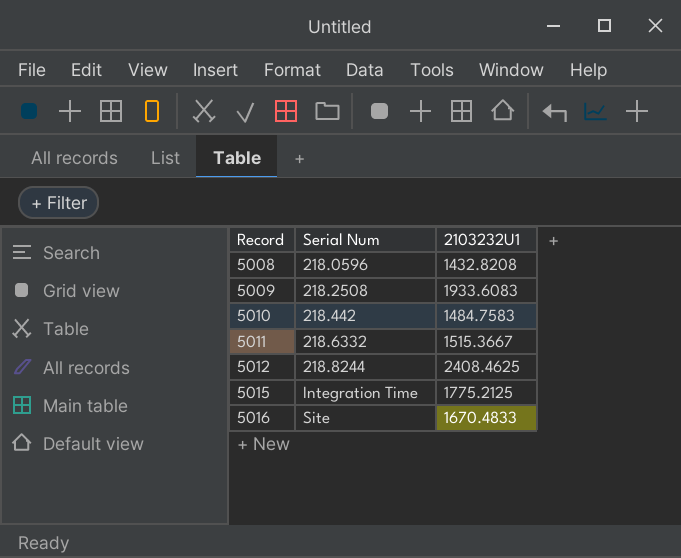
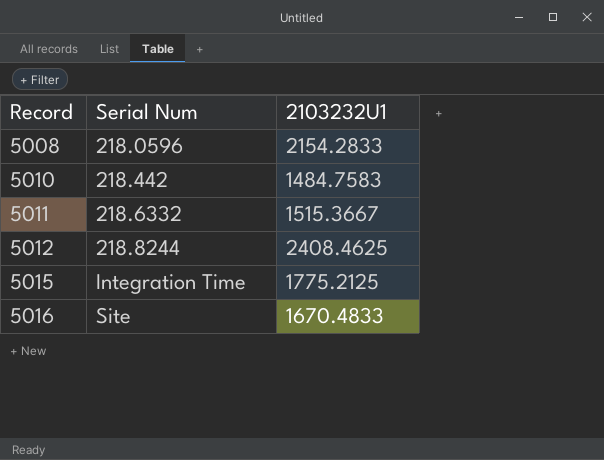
row 5009: 218.2508 | 1933.6083 -> none
5008 | 2103232U1: 1432.8208 -> 2154.2833

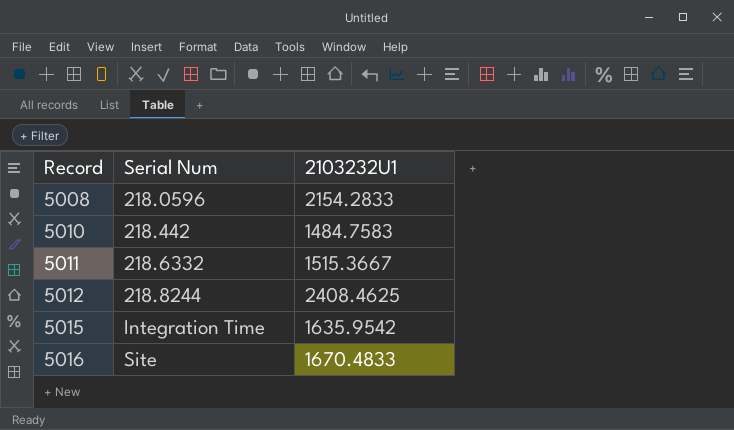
5015 | 2103232U1: 1775.2125 -> 1635.9542

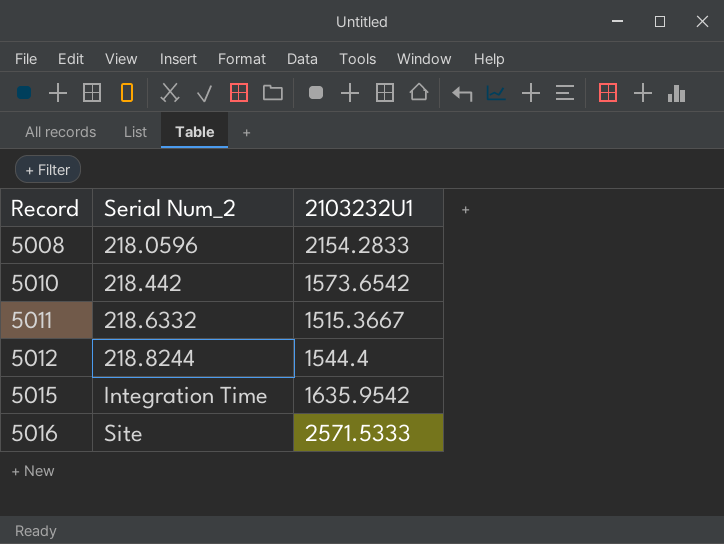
column name: Serial Num -> Serial Num_2
5010 | 2103232U1: 1484.7583 -> 1573.6542
5012 | 2103232U1: 2408.4625 -> 1544.4
5016 | 2103232U1: 1670.4833 -> 2571.5333

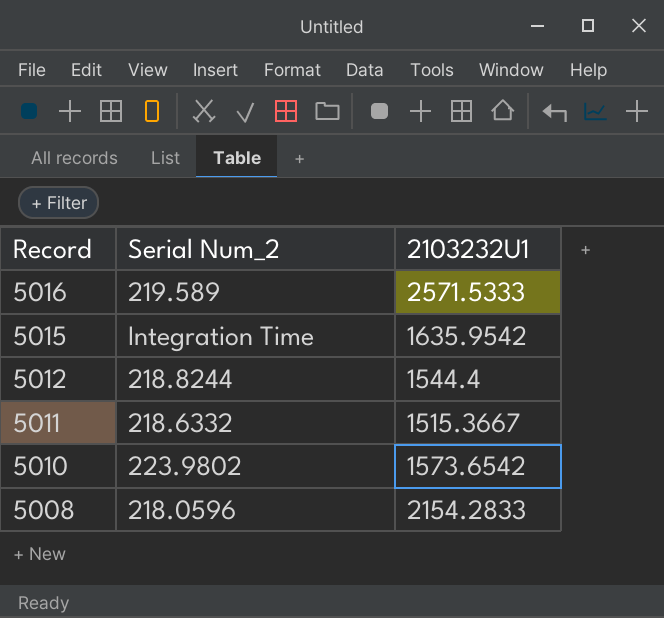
row order: Record ascending -> Record descending
5016 | Serial Num_2: Site -> 219.589
5010 | Serial Num_2: 218.442 -> 223.9802

